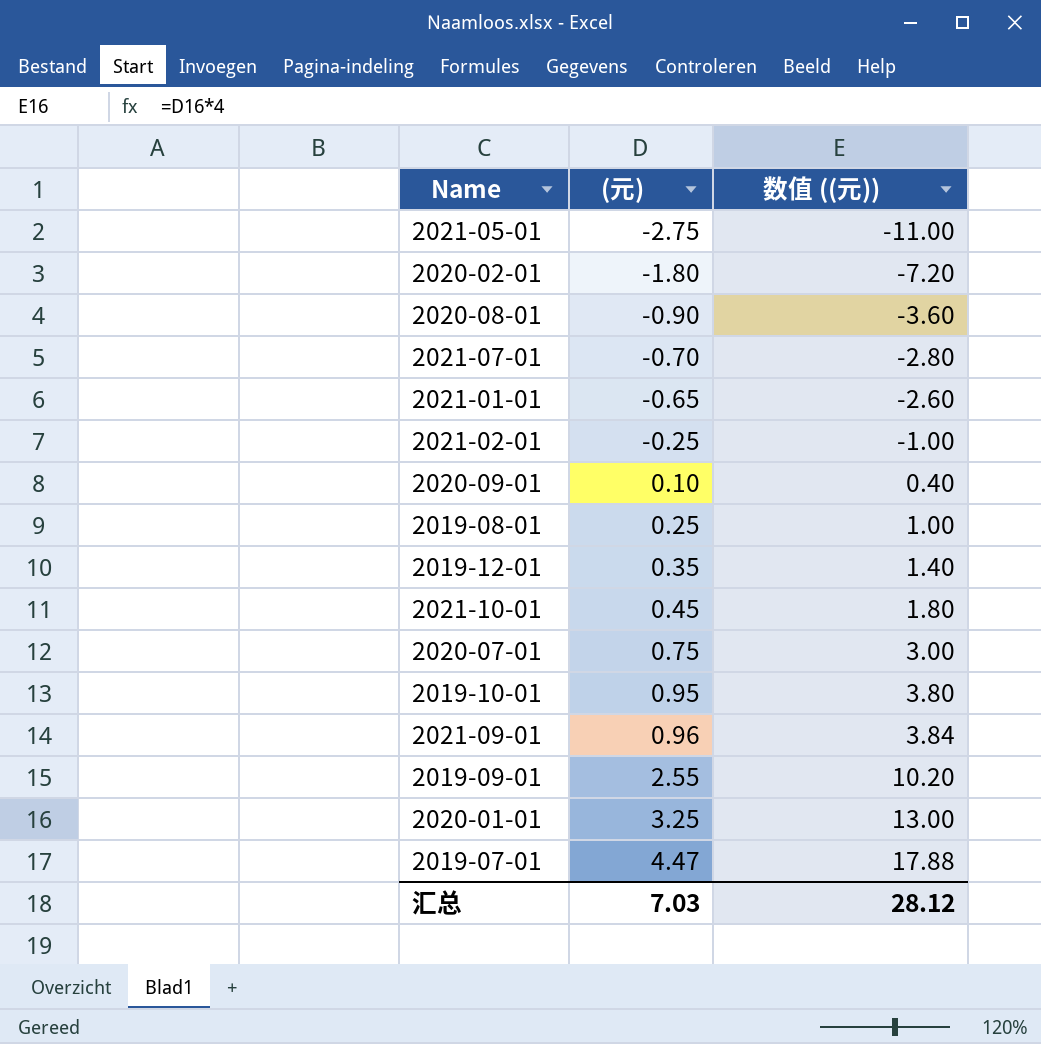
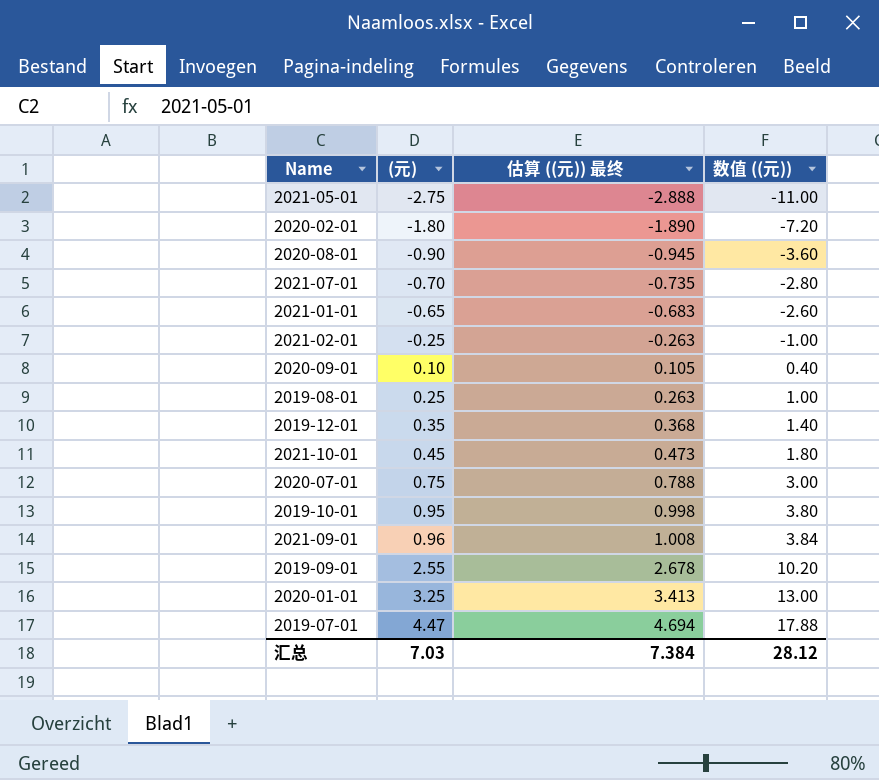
column 估算 ((元)) 最终 | formula: none -> [(元)] * 1.05

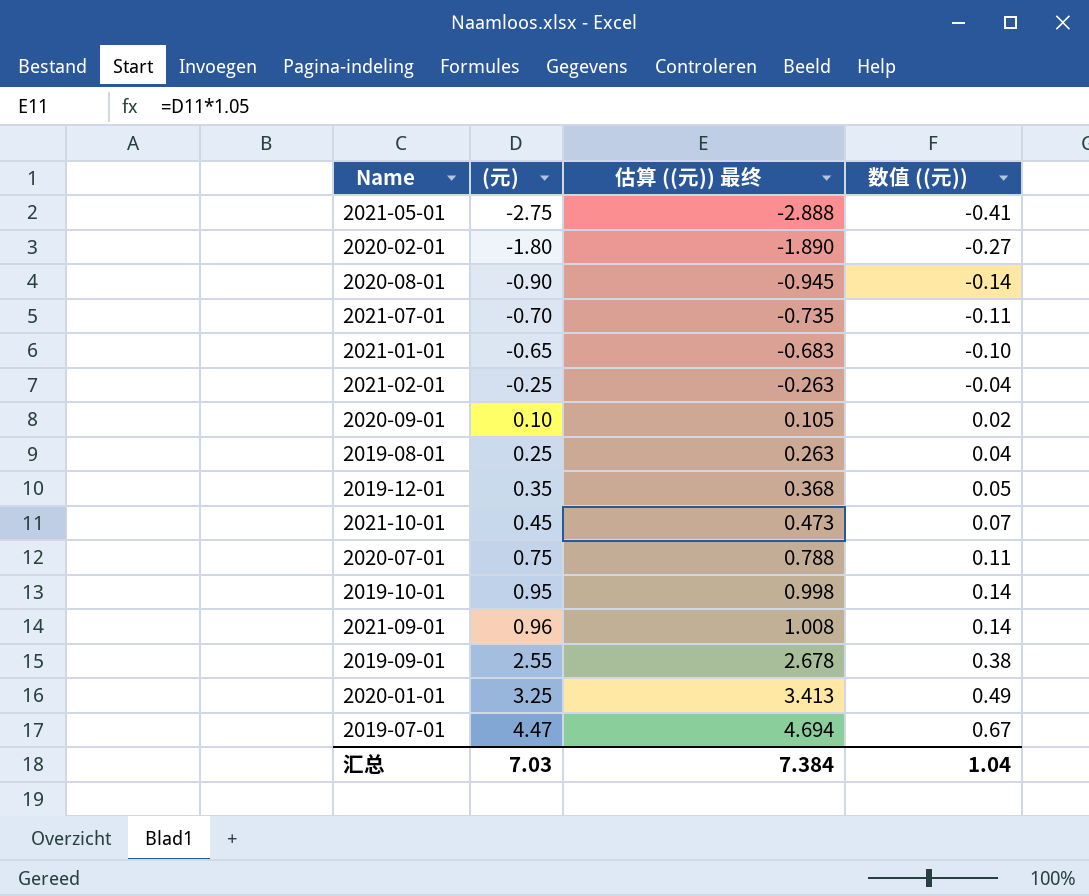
column 数值 ((元)) | formula: [(元)] * 4 -> [(元)] * 0.15
汇总 | 数值 ((元)): 28.12 -> 1.04

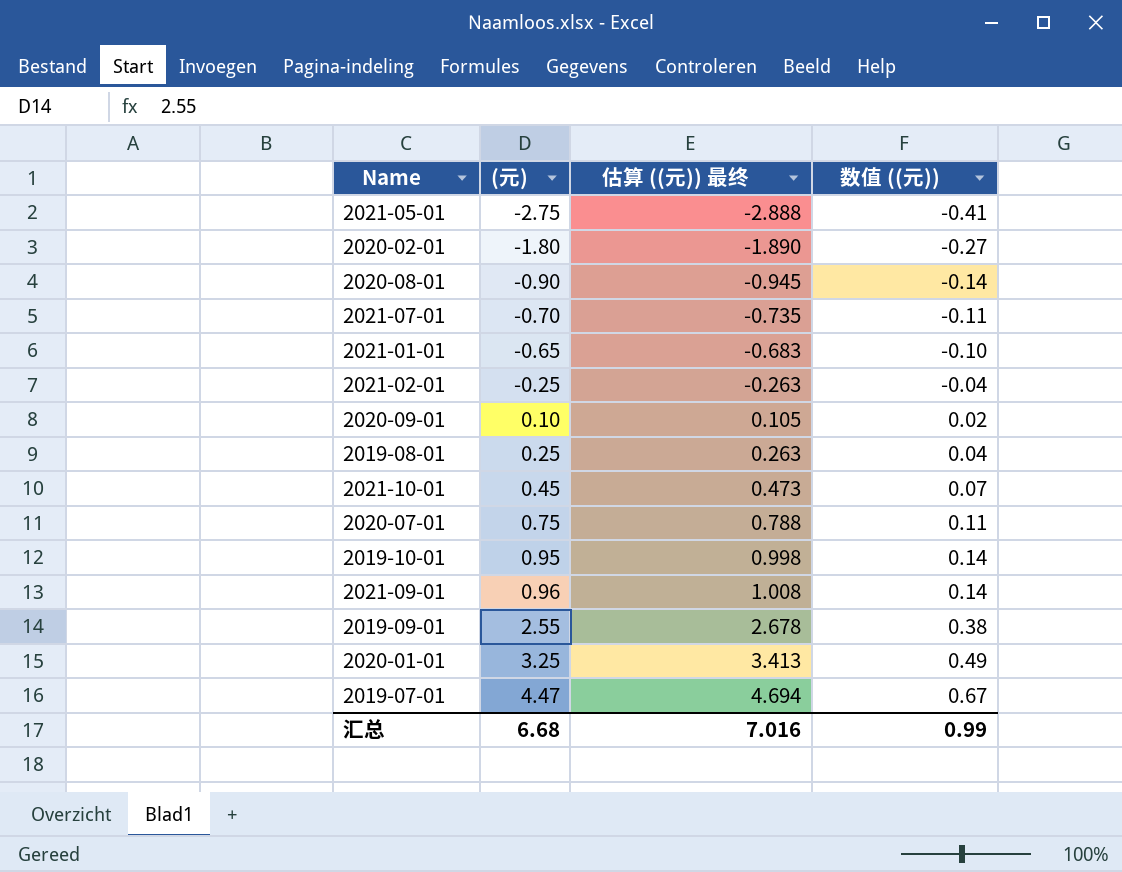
row 2019-12-01: 0.35 | 0.368 | 0.05 -> none
汇总 | (元): 7.03 -> 6.68
汇总 | 估算 ((元)) 最终: 7.384 -> 7.016
汇总 | 数值 ((元)): 1.04 -> 0.99

